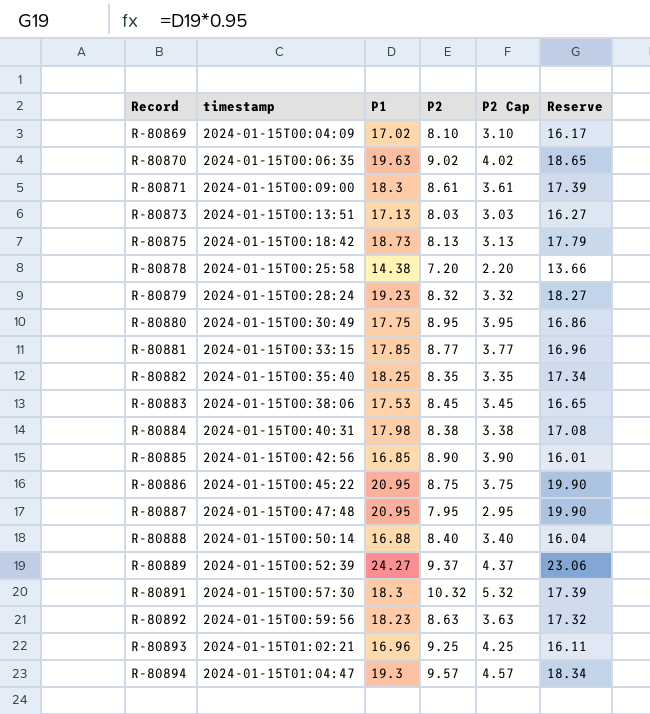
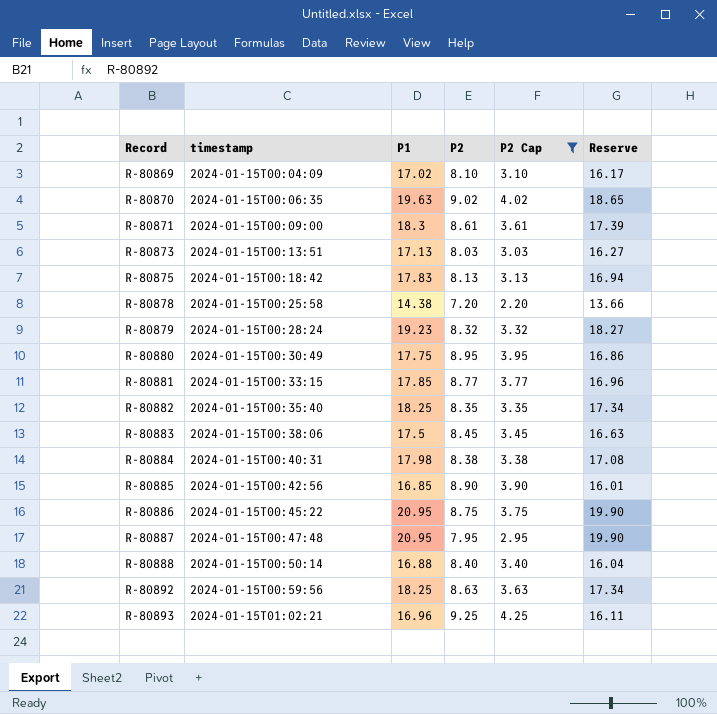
filter: none -> P2 Cap <= 4.25
R-80875 | P1: 18.73 -> 17.83
R-80875 | Reserve: 17.79 -> 16.94
R-80883 | P1: 17.53 -> 17.5
R-80883 | Reserve: 16.65 -> 16.63
R-80892 | P1: 18.23 -> 18.25
R-80892 | Reserve: 17.32 -> 17.34

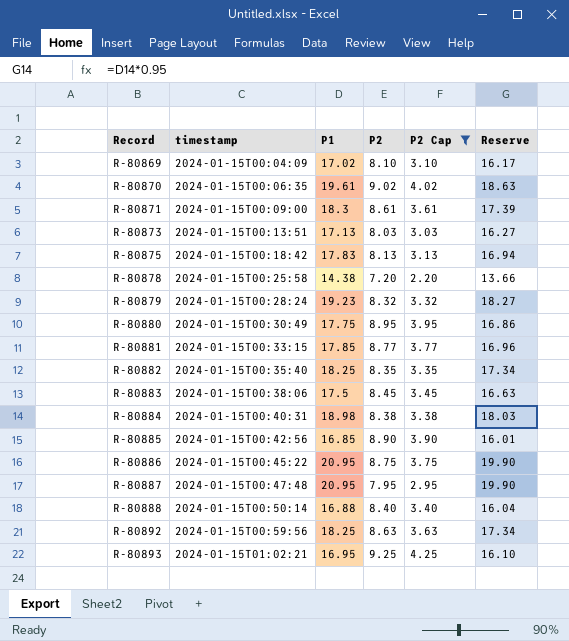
R-80870 | P1: 19.63 -> 19.61
R-80870 | Reserve: 18.65 -> 18.63
R-80884 | P1: 17.98 -> 18.98
R-80884 | Reserve: 17.08 -> 18.03
R-80893 | P1: 16.96 -> 16.95
R-80893 | Reserve: 16.11 -> 16.10

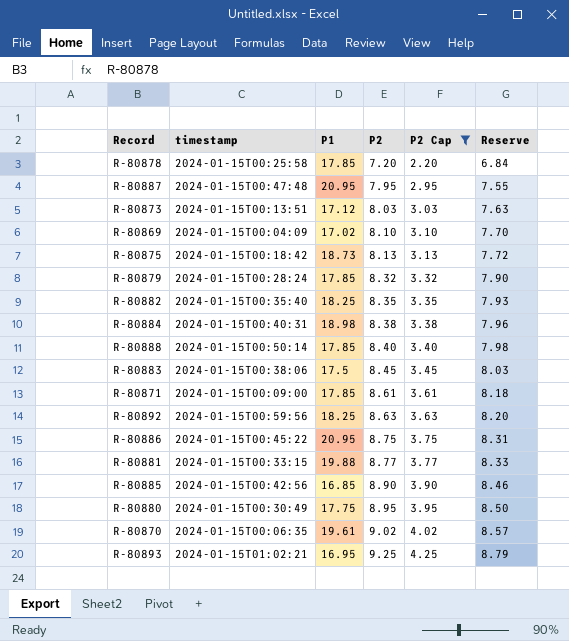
row order: Record ascending -> P2 ascending
column Reserve | formula: [P1] * 0.95 -> [P2] * 0.95
R-80878 | P1: 14.38 -> 17.85
R-80873 | P1: 17.13 -> 17.12
R-80875 | P1: 17.83 -> 18.73
R-80879 | P1: 19.23 -> 17.85
R-80888 | P1: 16.88 -> 17.85
R-80871 | P1: 18.3 -> 17.85
R-80881 | P1: 17.85 -> 19.88

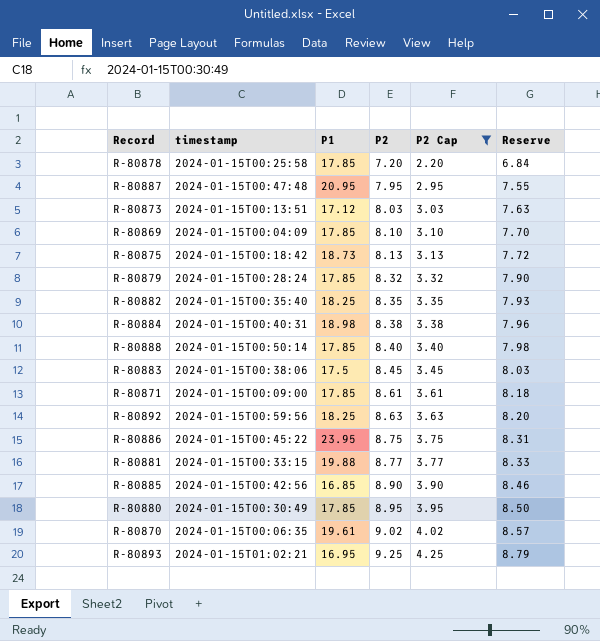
R-80869 | P1: 17.02 -> 17.85
R-80886 | P1: 20.95 -> 23.95
R-80880 | P1: 17.75 -> 17.85

